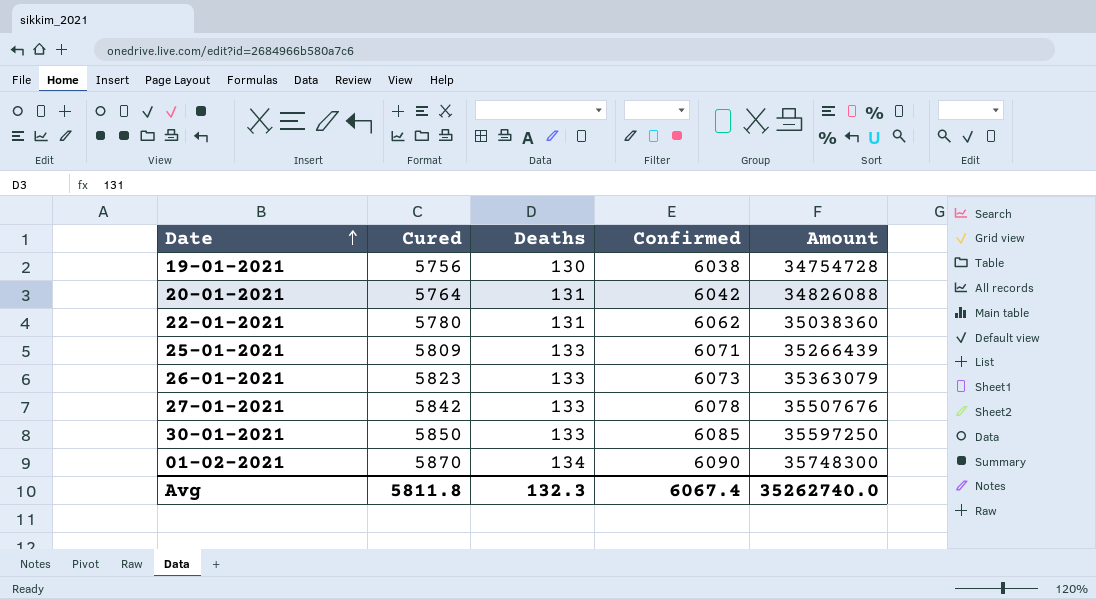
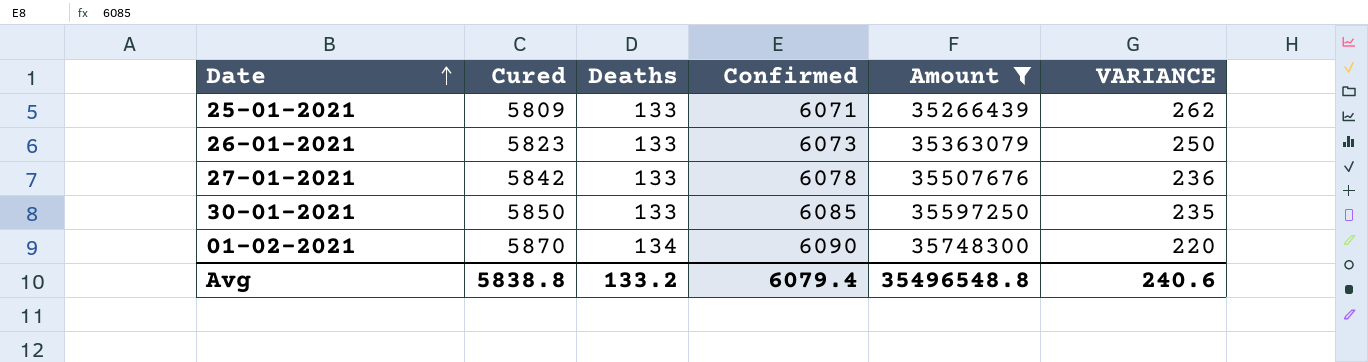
filter: none -> Amount >= 35266439
column VARIANCE | formula: none -> [Confirmed] - [Cured]
Avg | Cured: 5811.8 -> 5838.8
Avg | Deaths: 132.3 -> 133.2
Avg | Confirmed: 6067.4 -> 6079.4
Avg | Amount: 35262740.0 -> 35496548.8

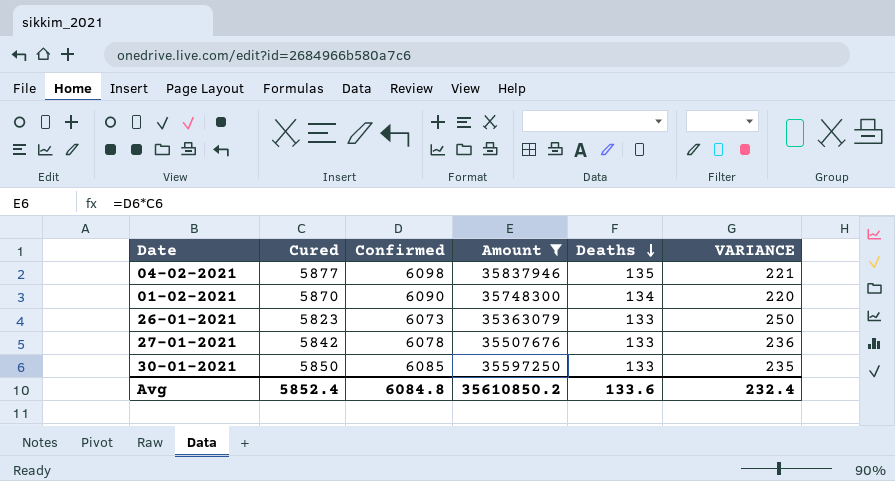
row order: Date ascending -> Deaths descending
column Deaths | position: 3 -> 5
row 25-01-2021: 5809 | 133 | 6071 | 35266439 | 262 -> none
row 04-02-2021: none -> 5877 | 6098 | 35837946 | 135 | 221
Avg | Cured: 5838.8 -> 5852.4
Avg | Confirmed: 6079.4 -> 6084.8
Avg | Amount: 35496548.8 -> 35610850.2
Avg | Deaths: 133.2 -> 133.6
Avg | VARIANCE: 240.6 -> 232.4

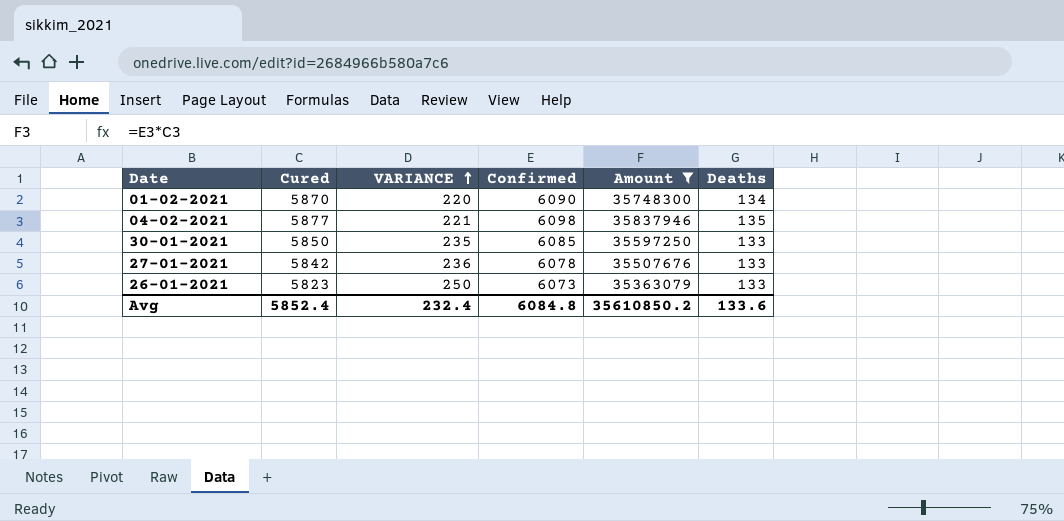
row order: Deaths descending -> VARIANCE ascending
column VARIANCE | position: 6 -> 3

